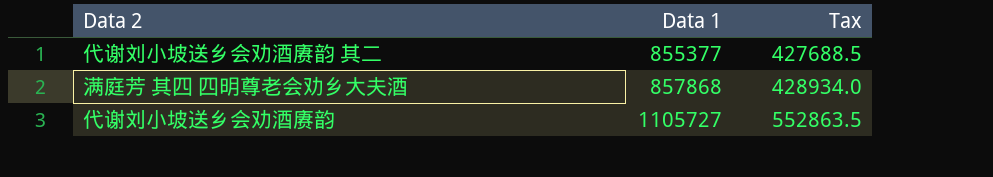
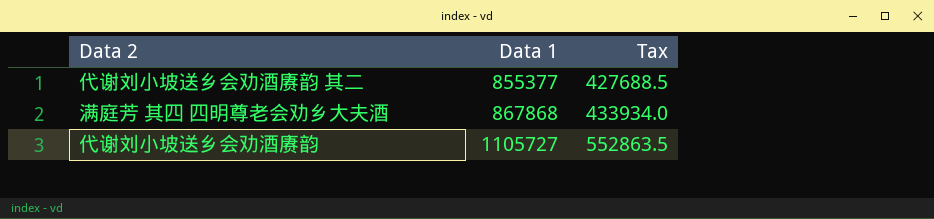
满庭芳 其四 四明尊老会劝乡大夫酒 | Data 1: 857868 -> 867868
满庭芳 其四 四明尊老会劝乡大夫酒 | Tax: 428934.0 -> 433934.0

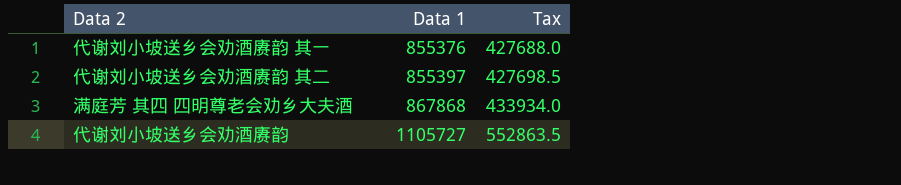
row 代谢刘小坡送乡会劝酒赓韵 其一: none -> 855376 | 427688.0
代谢刘小坡送乡会劝酒赓韵 其二 | Data 1: 855377 -> 855397
代谢刘小坡送乡会劝酒赓韵 其二 | Tax: 427688.5 -> 427698.5

